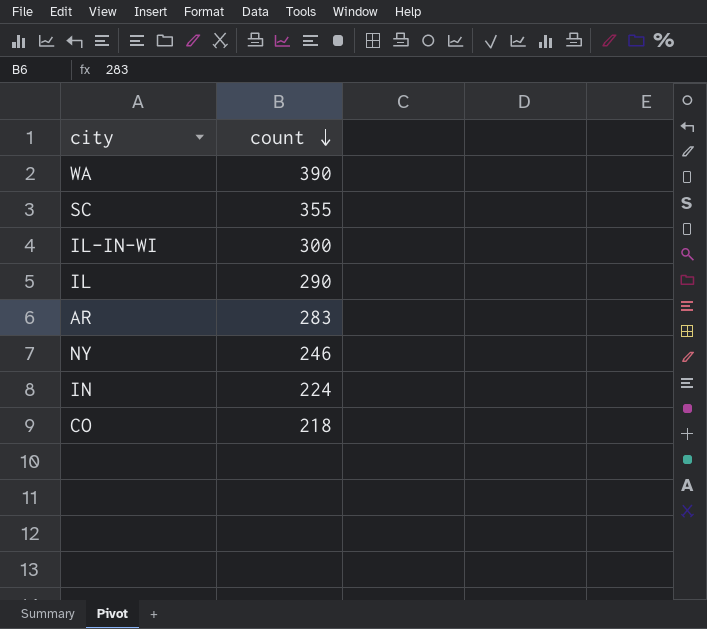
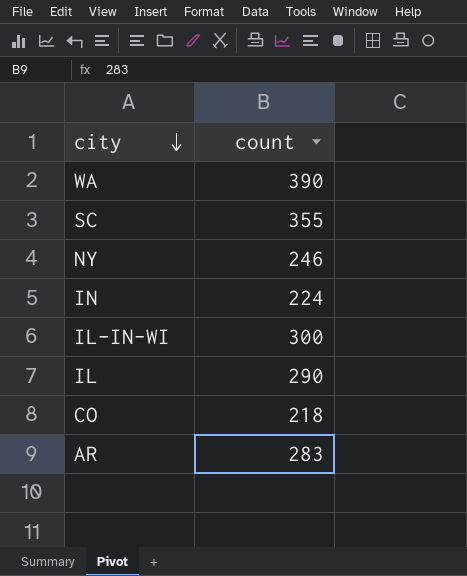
row order: count descending -> city descending

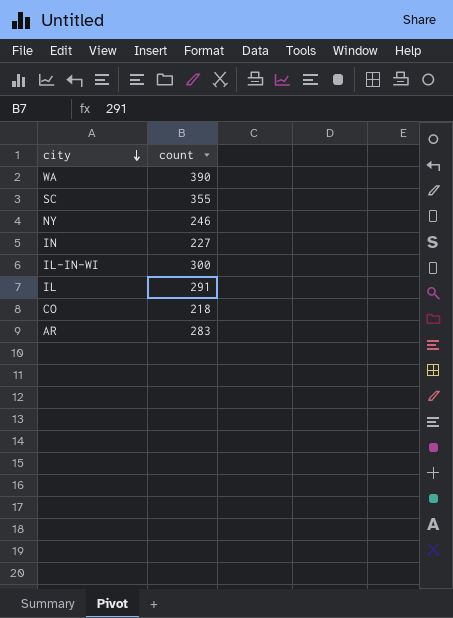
IN | count: 224 -> 227
IL | count: 290 -> 291

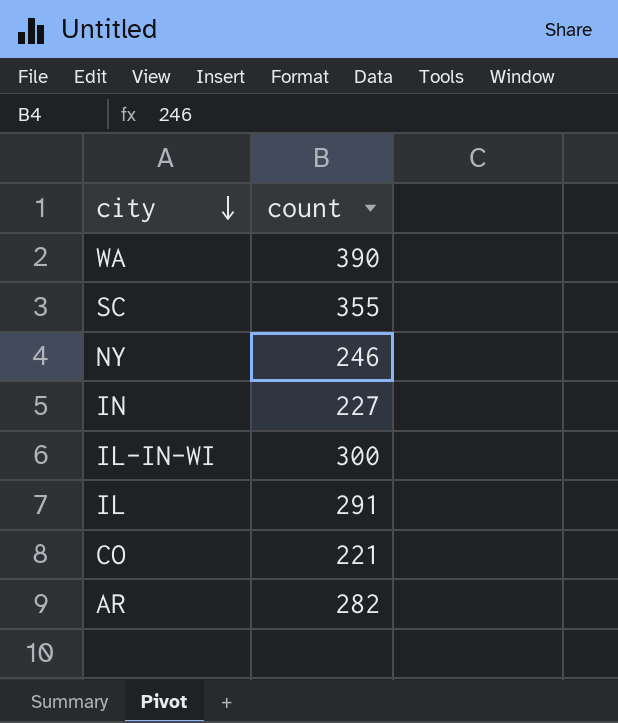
CO | count: 218 -> 221
AR | count: 283 -> 282

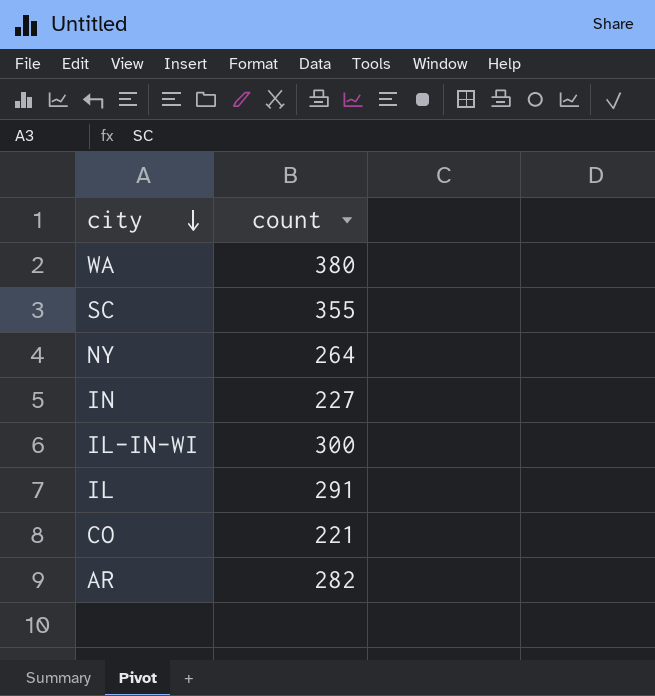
WA | count: 390 -> 380
NY | count: 246 -> 264

